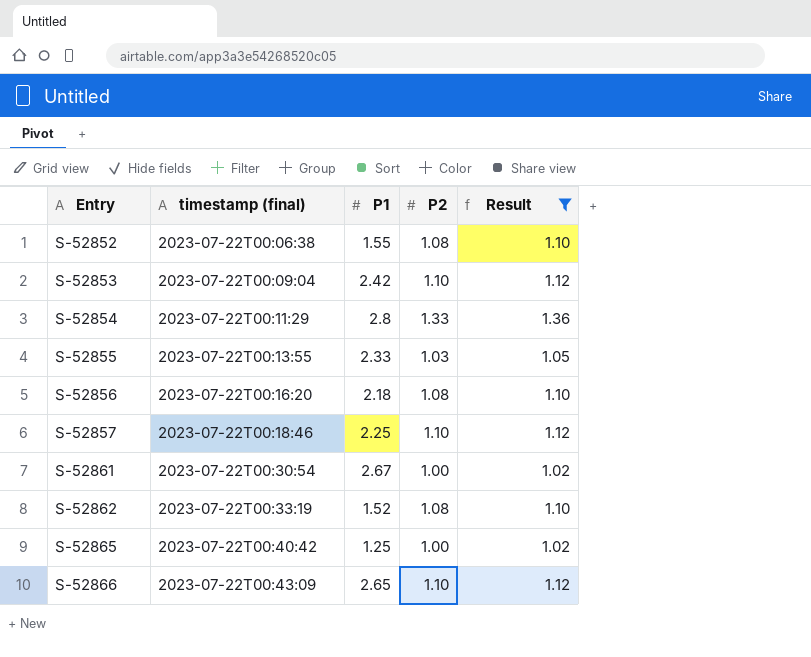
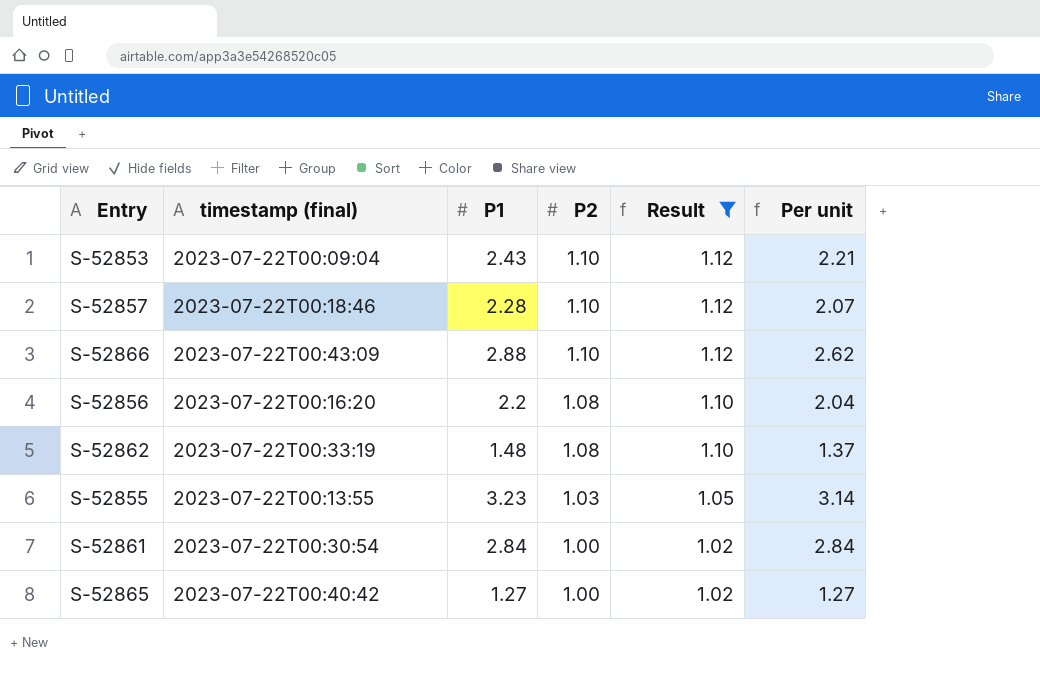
row order: Entry ascending -> P2 descending
column Per unit | formula: none -> [P1] / [P2]
row S-52852: 2023-07-22T00:06:38 | 1.55 | 1.08 | 1.10 -> none
row S-52854: 2023-07-22T00:11:29 | 2.8 | 1.33 | 1.36 -> none
S-52853 | P1: 2.42 -> 2.43
S-52857 | P1: 2.25 -> 2.28
S-52866 | P1: 2.65 -> 2.88
S-52856 | P1: 2.18 -> 2.2
S-52862 | P1: 1.52 -> 1.48
S-52855 | P1: 2.33 -> 3.23
S-52861 | P1: 2.67 -> 2.84
S-52865 | P1: 1.25 -> 1.27

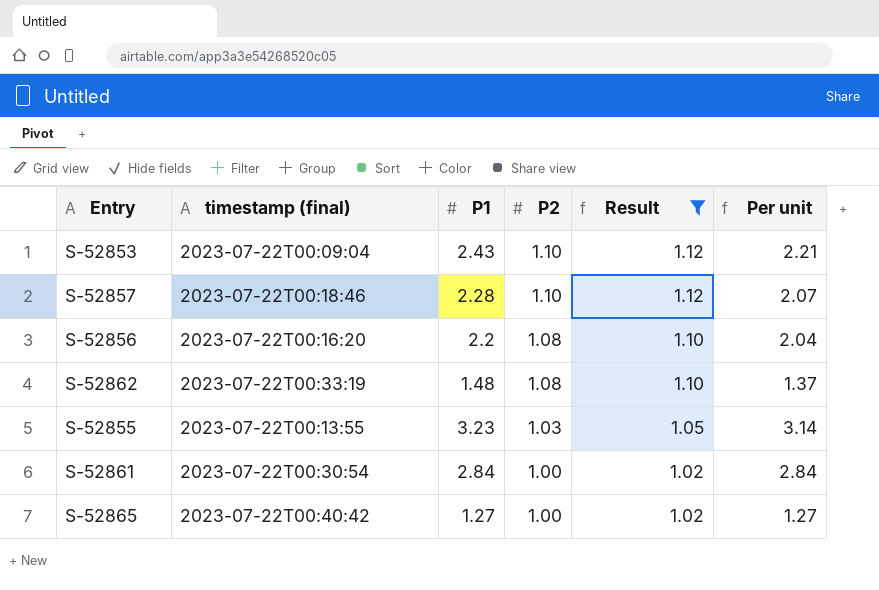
row S-52866: 2023-07-22T00:43:09 | 2.88 | 1.10 | 1.12 | 2.62 -> none

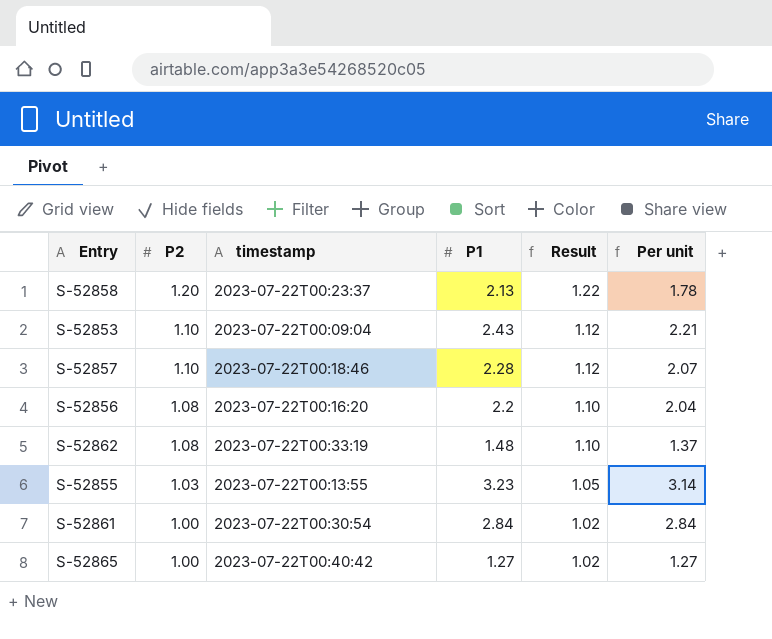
filter: Result != 1.22 -> none
column P2 | position: 4 -> 2
column name: timestamp (final) -> timestamp

